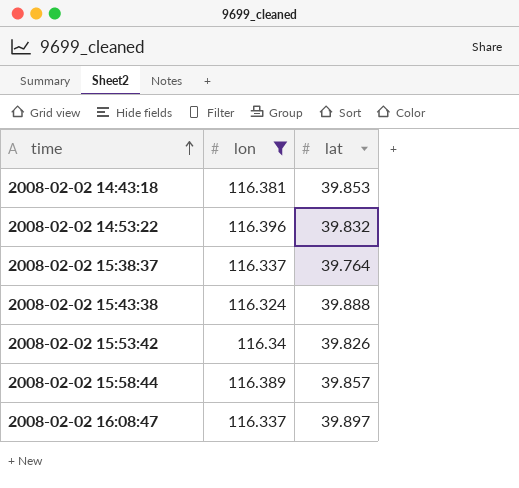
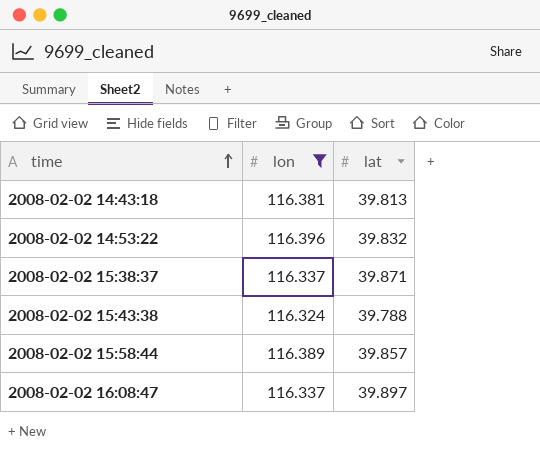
row 2008-02-02 15:53:42: 116.34 | 39.826 -> none
2008-02-02 14:43:18 | lat: 39.853 -> 39.813
2008-02-02 15:38:37 | lat: 39.764 -> 39.871
2008-02-02 15:43:38 | lat: 39.888 -> 39.788

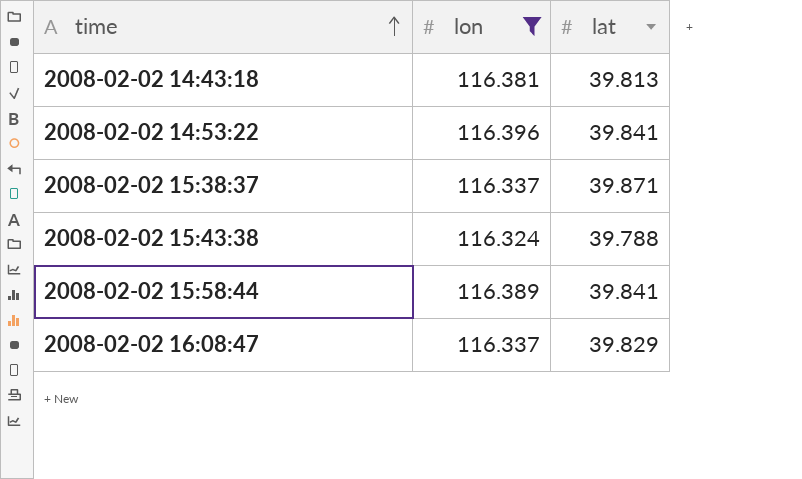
2008-02-02 14:53:22 | lat: 39.832 -> 39.841
2008-02-02 15:58:44 | lat: 39.857 -> 39.841
2008-02-02 16:08:47 | lat: 39.897 -> 39.829

